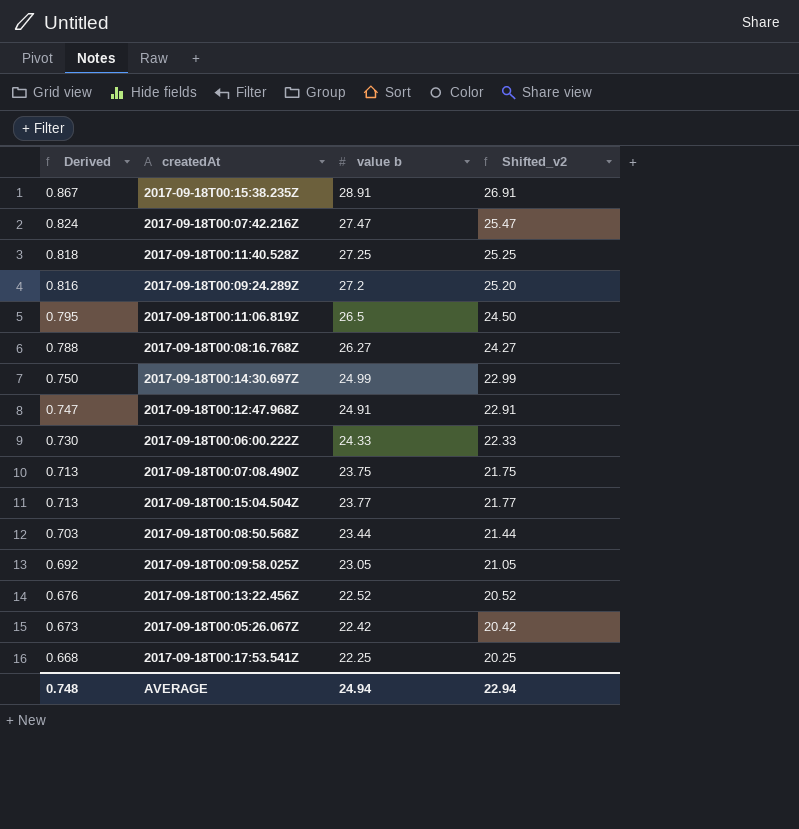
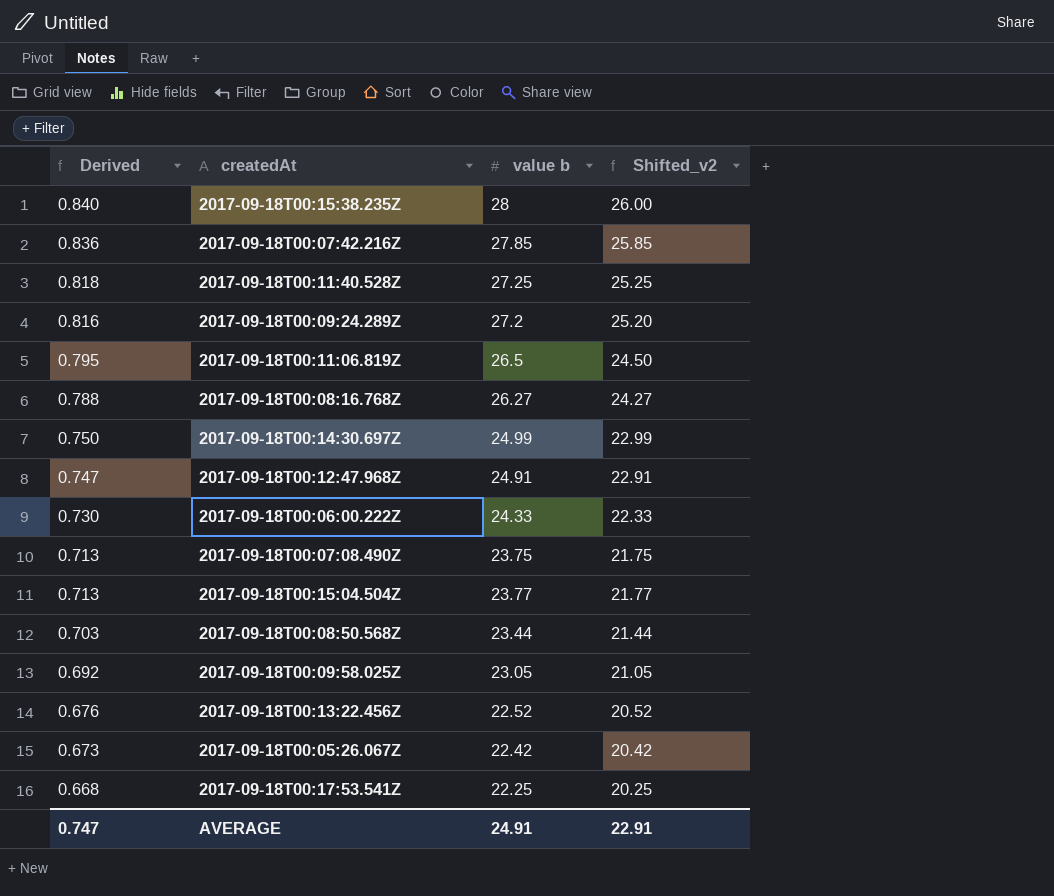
2017-09-18T00:15:38.235Z | Derived: 0.867 -> 0.840
2017-09-18T00:15:38.235Z | value b: 28.91 -> 28
2017-09-18T00:15:38.235Z | Shifted_v2: 26.91 -> 26.00
2017-09-18T00:07:42.216Z | Derived: 0.824 -> 0.836
2017-09-18T00:07:42.216Z | value b: 27.47 -> 27.85
2017-09-18T00:07:42.216Z | Shifted_v2: 25.47 -> 25.85
AVERAGE | Derived: 0.748 -> 0.747
AVERAGE | value b: 24.94 -> 24.91
AVERAGE | Shifted_v2: 22.94 -> 22.91

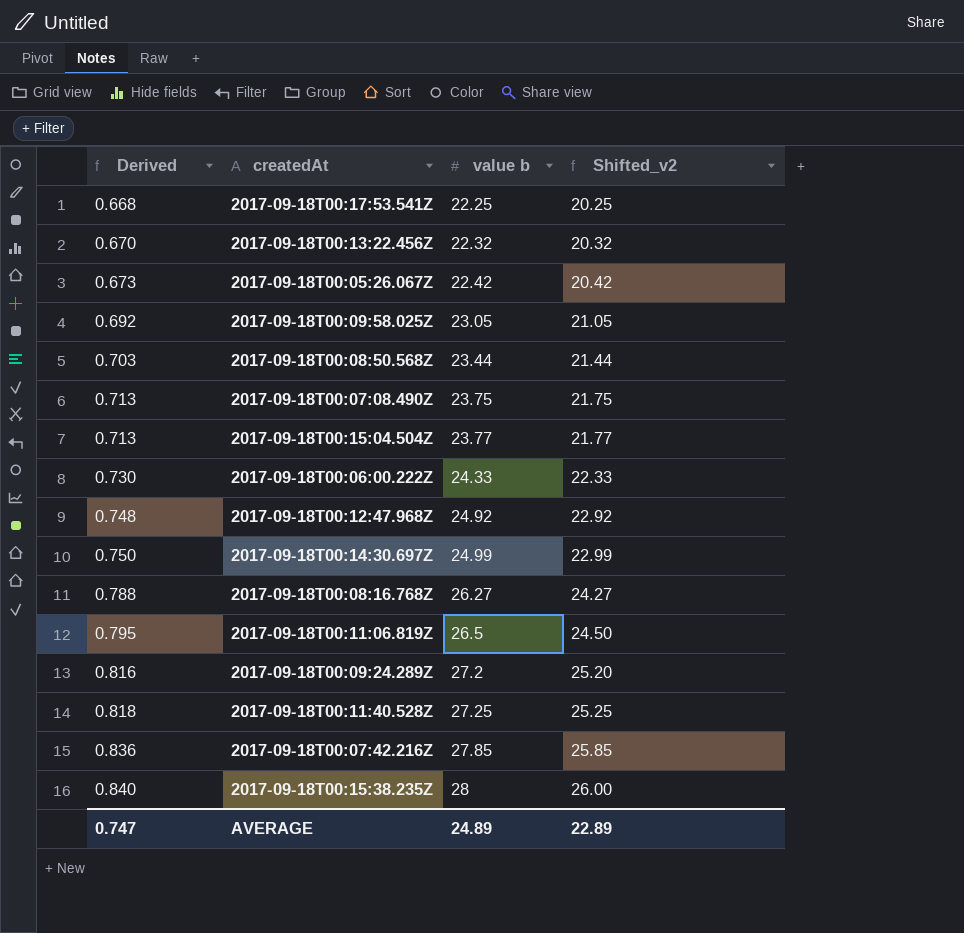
row order: Derived descending -> Derived ascending
2017-09-18T00:13:22.456Z | Derived: 0.676 -> 0.670
2017-09-18T00:13:22.456Z | value b: 22.52 -> 22.32
2017-09-18T00:13:22.456Z | Shifted_v2: 20.52 -> 20.32
2017-09-18T00:12:47.968Z | Derived: 0.747 -> 0.748
2017-09-18T00:12:47.968Z | value b: 24.91 -> 24.92
2017-09-18T00:12:47.968Z | Shifted_v2: 22.91 -> 22.92
AVERAGE | value b: 24.91 -> 24.89
AVERAGE | Shifted_v2: 22.91 -> 22.89

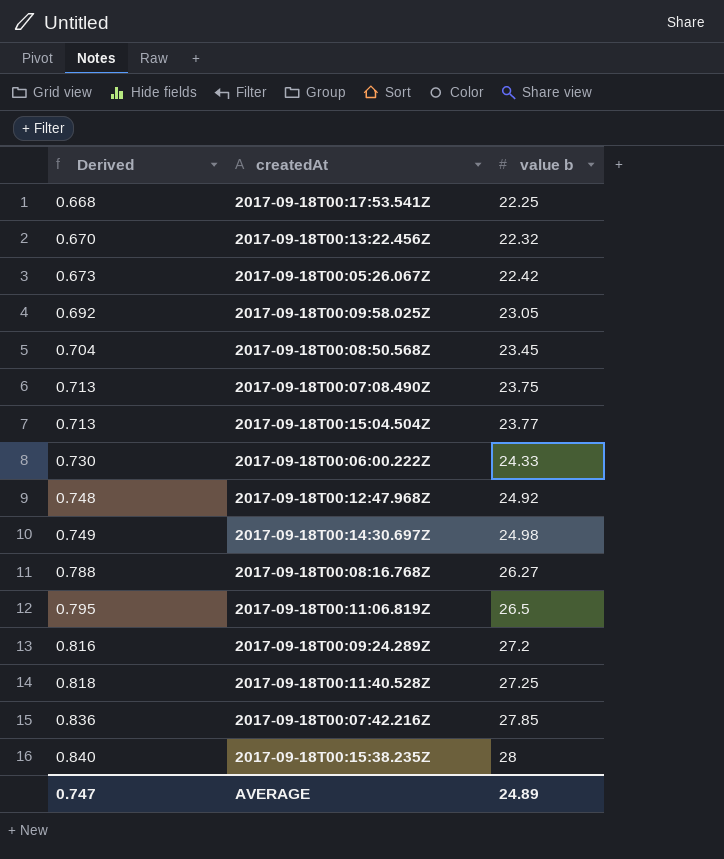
column Shifted_v2 | formula: [value b] - 2 -> none
2017-09-18T00:08:50.568Z | Derived: 0.703 -> 0.704
2017-09-18T00:08:50.568Z | value b: 23.44 -> 23.45
2017-09-18T00:14:30.697Z | Derived: 0.750 -> 0.749
2017-09-18T00:14:30.697Z | value b: 24.99 -> 24.98

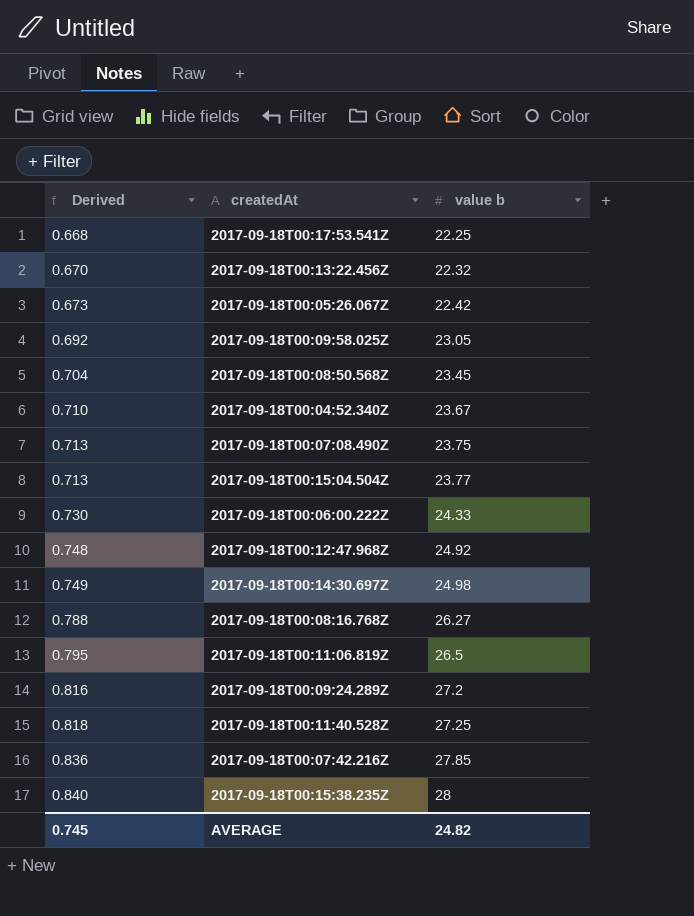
row 2017-09-18T00:04:52.340Z: none -> 0.710 | 23.67
AVERAGE | Derived: 0.747 -> 0.745
AVERAGE | value b: 24.89 -> 24.82

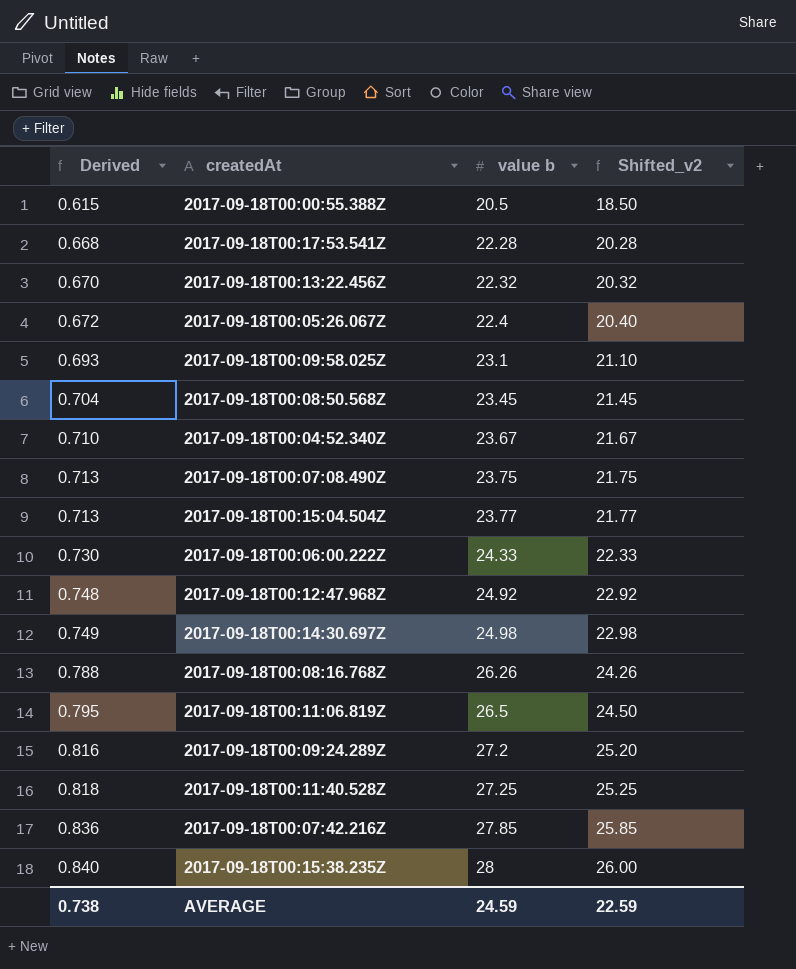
column Shifted_v2 | formula: none -> [value b] - 2
row 2017-09-18T00:00:55.388Z: none -> 0.615 | 20.5 | 18.50
2017-09-18T00:17:53.541Z | value b: 22.25 -> 22.28
2017-09-18T00:05:26.067Z | Derived: 0.673 -> 0.672
2017-09-18T00:05:26.067Z | value b: 22.42 -> 22.4
2017-09-18T00:09:58.025Z | Derived: 0.692 -> 0.693
2017-09-18T00:09:58.025Z | value b: 23.05 -> 23.1
2017-09-18T00:08:16.768Z | value b: 26.27 -> 26.26
AVERAGE | Derived: 0.745 -> 0.738
AVERAGE | value b: 24.82 -> 24.59

